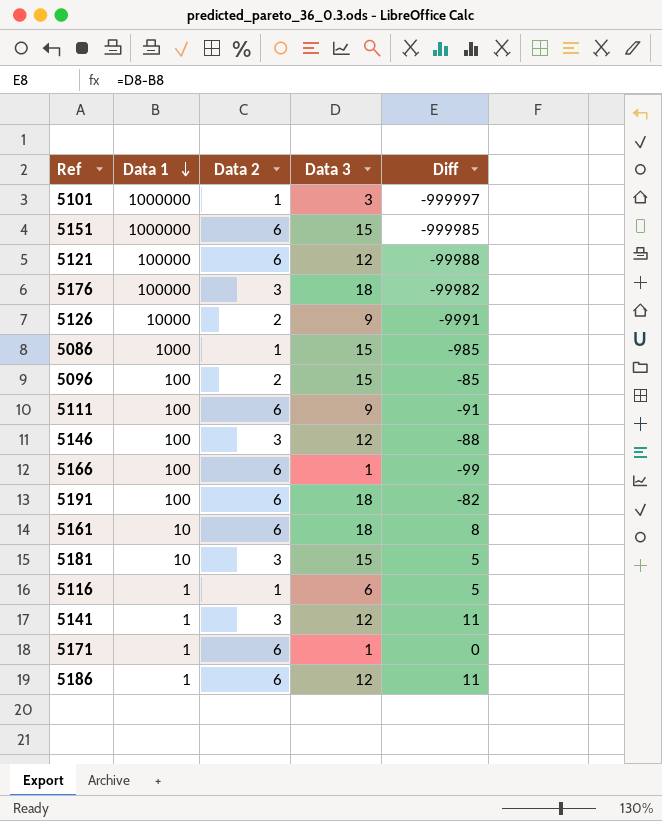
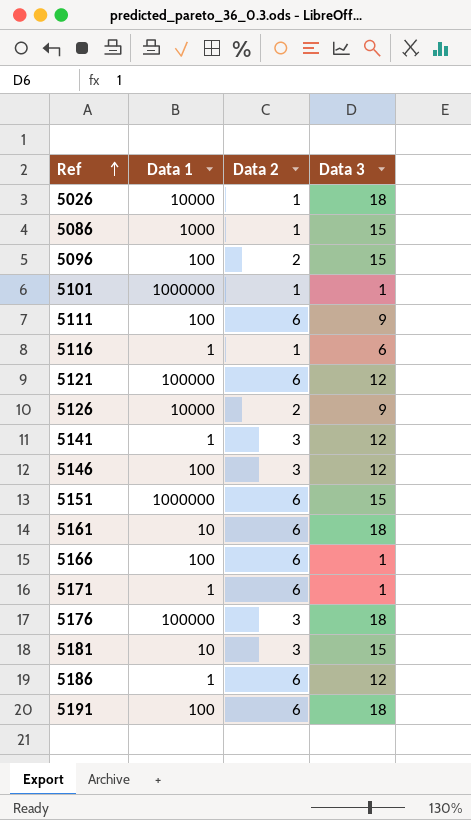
row order: Data 1 descending -> Ref ascending
column Diff | formula: [Data 3] - [Data 1] -> none
row 5026: none -> 10000 | 1 | 18
5101 | Data 3: 3 -> 1

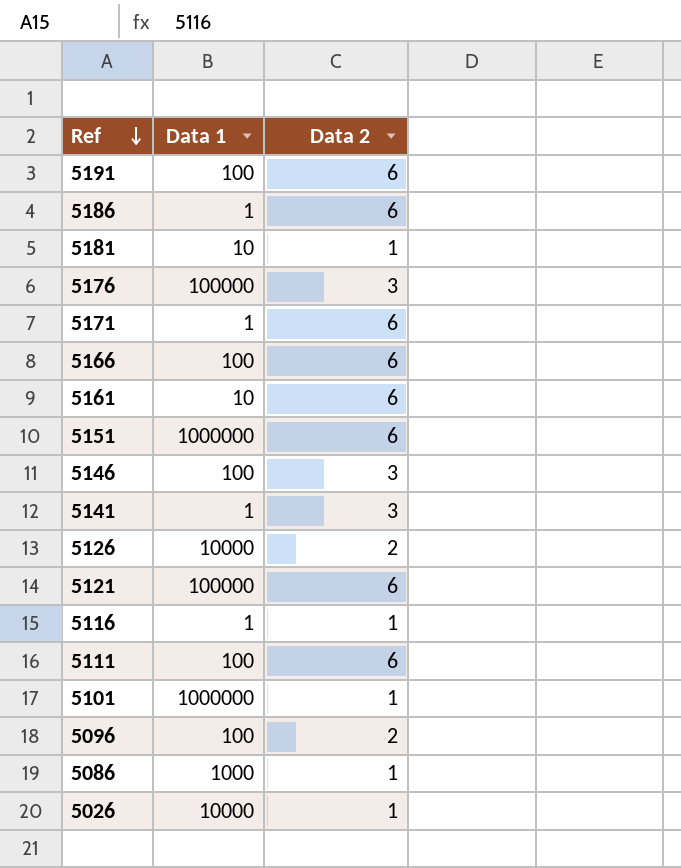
row order: Ref ascending -> Ref descending
column Data 3 | position: 4 -> none
5181 | Data 2: 3 -> 1

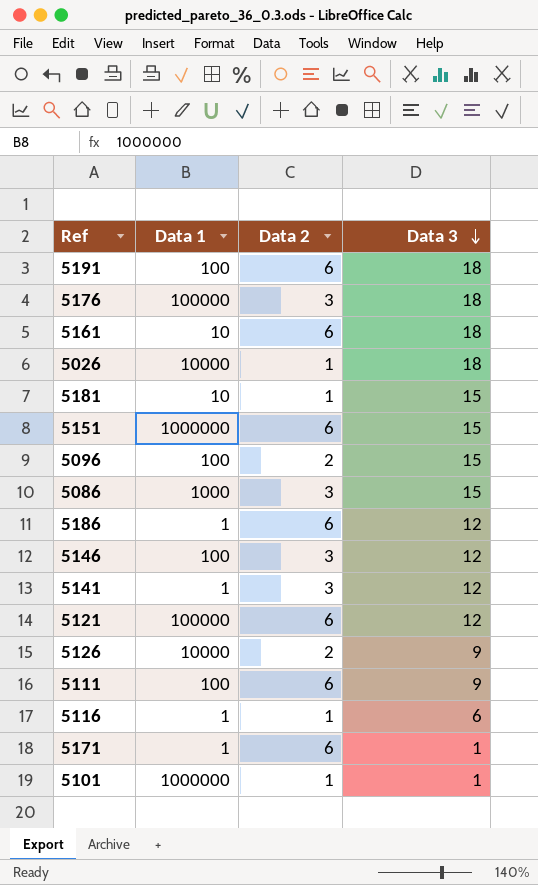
row order: Ref descending -> Data 3 descending
column Data 3 | position: none -> 4
row 5166: 100 | 6 -> none
5086 | Data 2: 1 -> 3

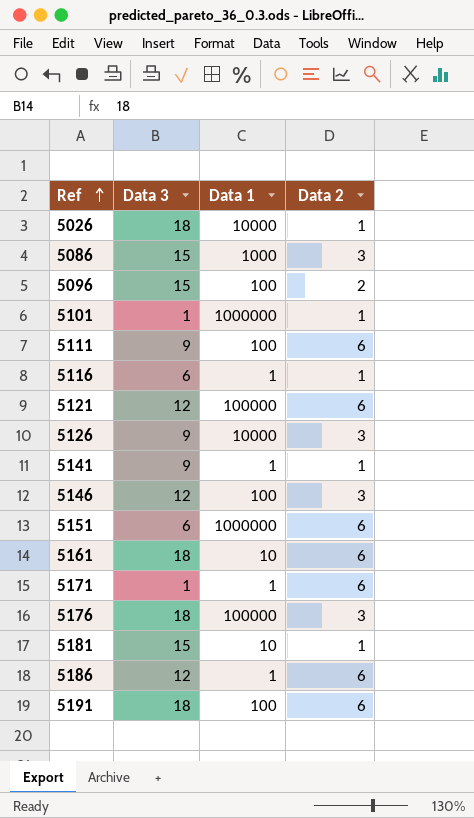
row order: Data 3 descending -> Ref ascending
column Data 3 | position: 4 -> 2
5126 | Data 2: 2 -> 3
5141 | Data 3: 12 -> 9
5141 | Data 2: 3 -> 1
5151 | Data 3: 15 -> 6

